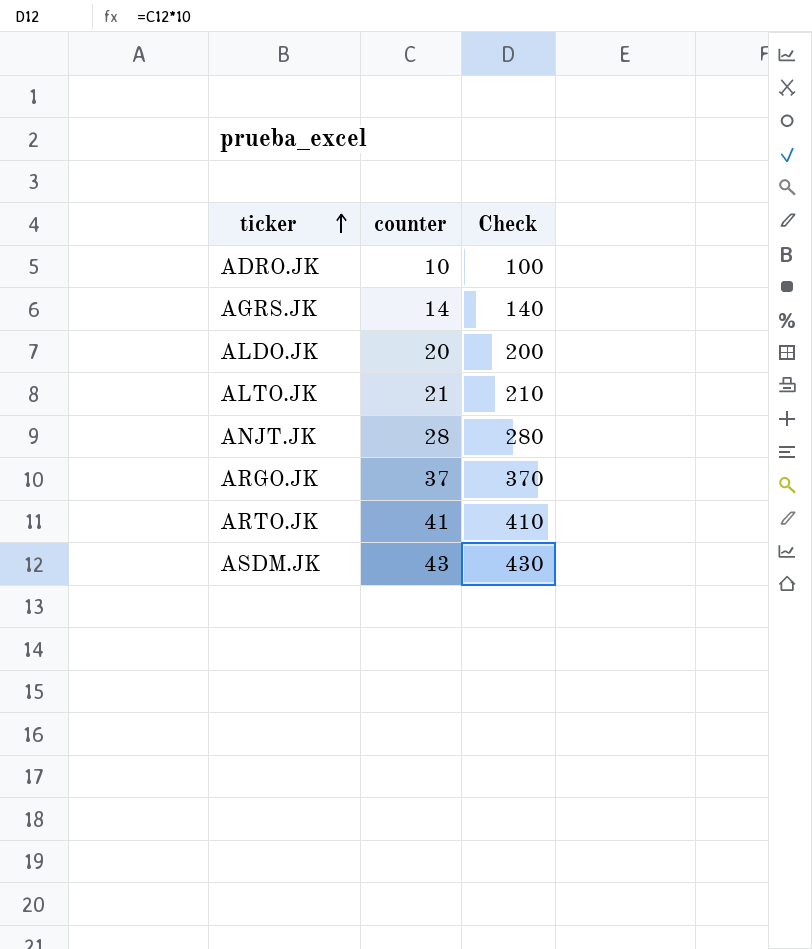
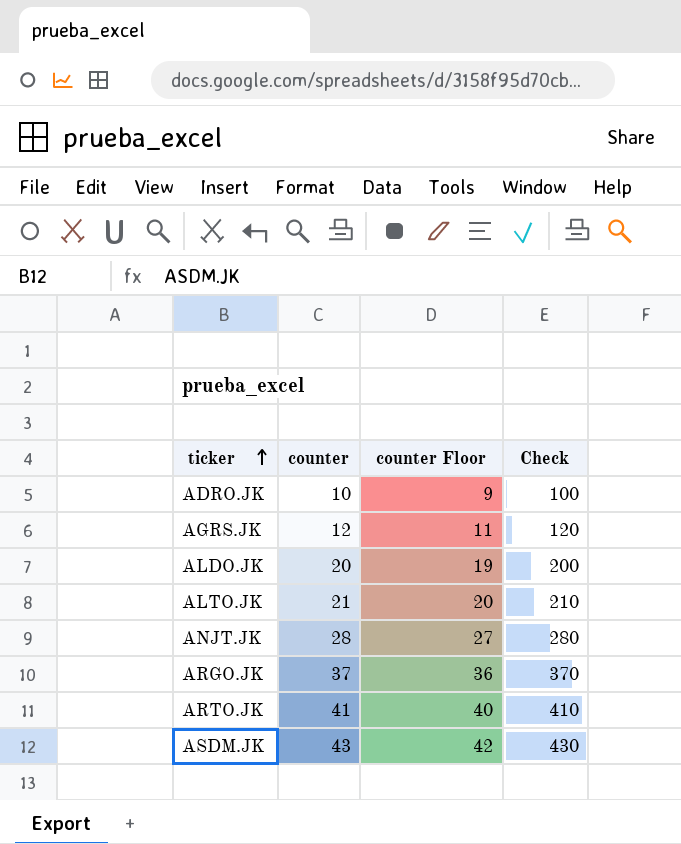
column counter Floor | formula: none -> [counter] - 1
AGRS.JK | counter: 14 -> 12
AGRS.JK | Check: 140 -> 120

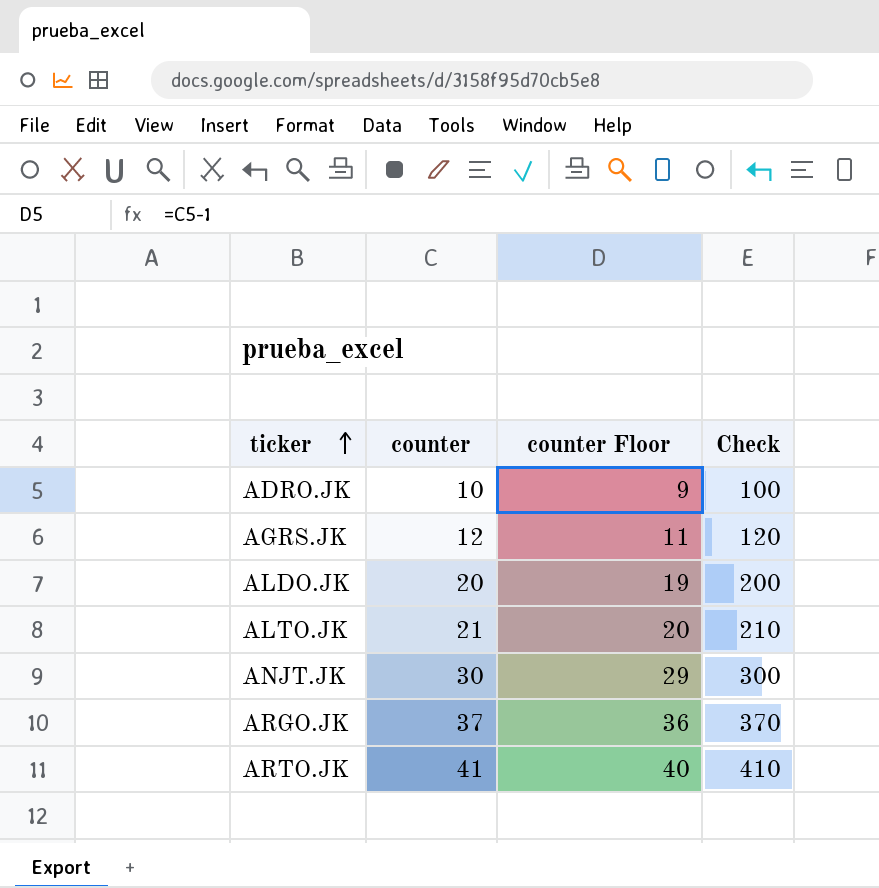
row ASDM.JK: 43 | 42 | 430 -> none
ANJT.JK | counter: 28 -> 30
ANJT.JK | counter Floor: 27 -> 29
ANJT.JK | Check: 280 -> 300

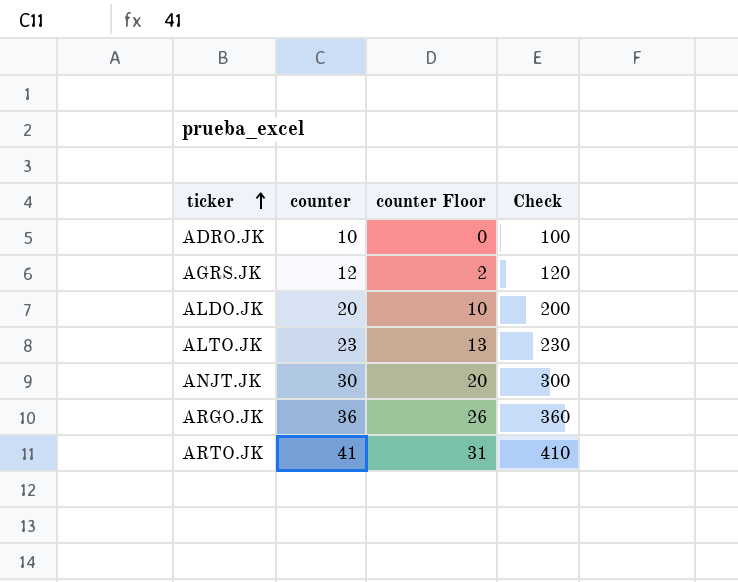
column counter Floor | formula: [counter] - 1 -> [counter] - 10
ALTO.JK | counter: 21 -> 23
ALTO.JK | Check: 210 -> 230
ARGO.JK | counter: 37 -> 36
ARGO.JK | Check: 370 -> 360

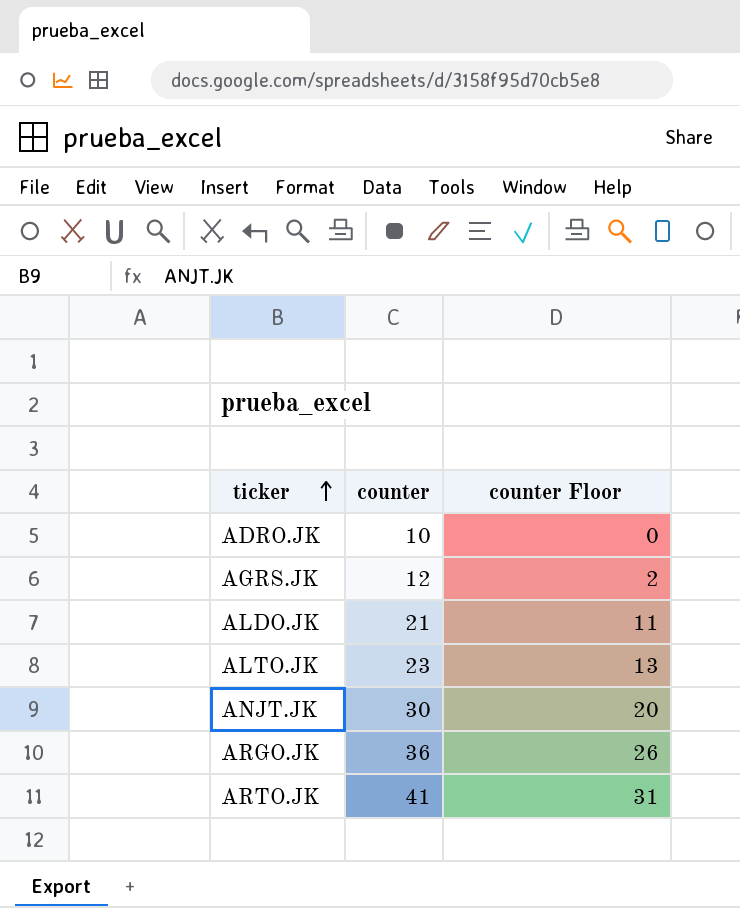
column Check | formula: [counter] * 10 -> none
ALDO.JK | counter: 20 -> 21
ALDO.JK | counter Floor: 10 -> 11

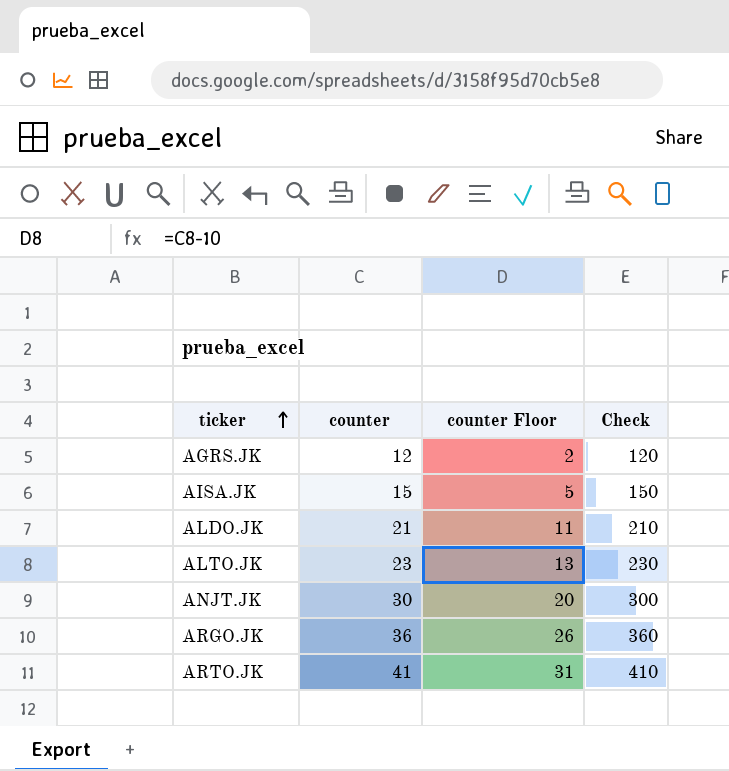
column Check | formula: none -> [counter] * 10
row ADRO.JK: 10 | 0 -> none
row AISA.JK: none -> 15 | 5 | 150

